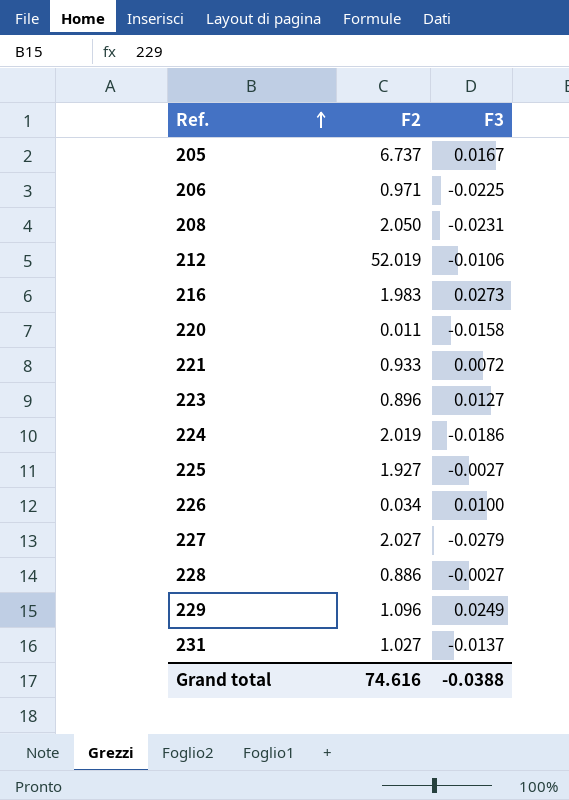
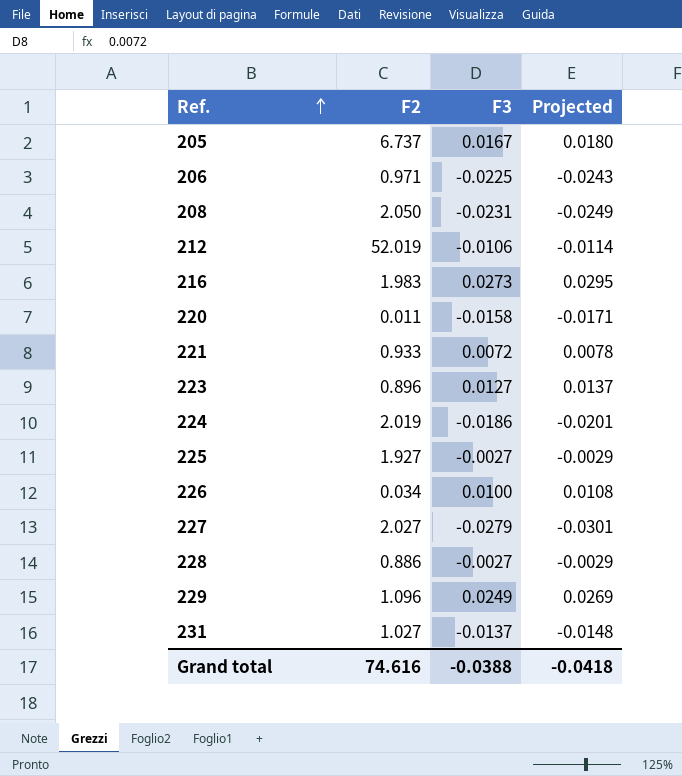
column Projected | formula: none -> [F3] * 1.08

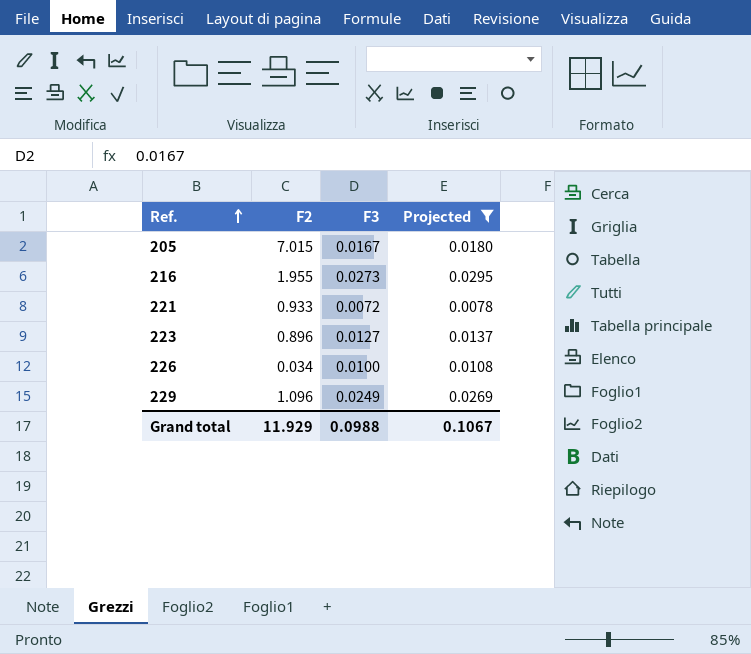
filter: none -> Projected >= 0.0078
205 | F2: 6.737 -> 7.015
216 | F2: 1.983 -> 1.955
Grand total | F2: 74.616 -> 11.929
Grand total | F3: -0.0388 -> 0.0988
Grand total | Projected: -0.0418 -> 0.1067

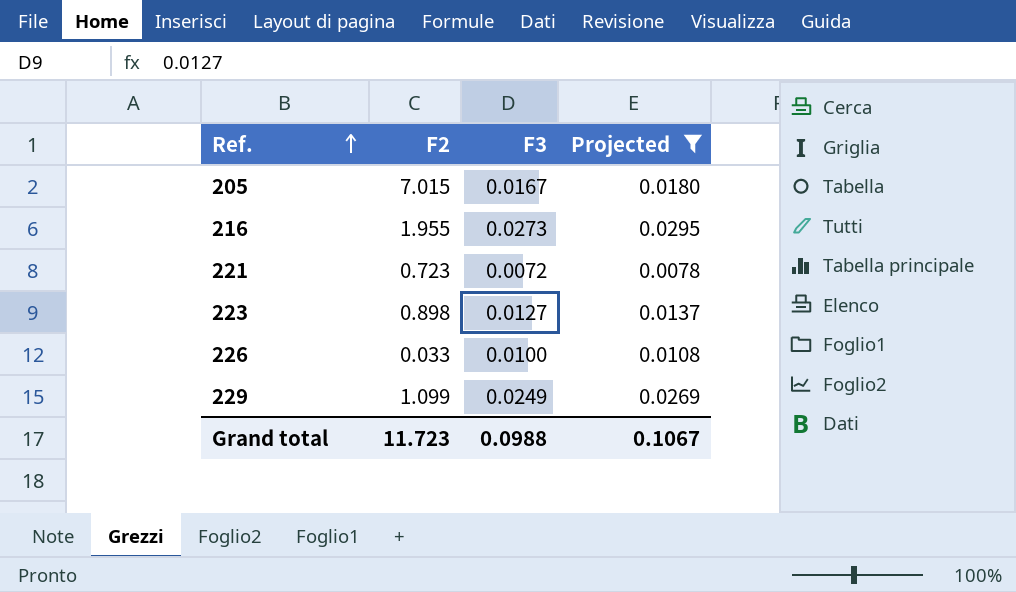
221 | F2: 0.933 -> 0.723
223 | F2: 0.896 -> 0.898
226 | F2: 0.034 -> 0.033
229 | F2: 1.096 -> 1.099
Grand total | F2: 11.929 -> 11.723

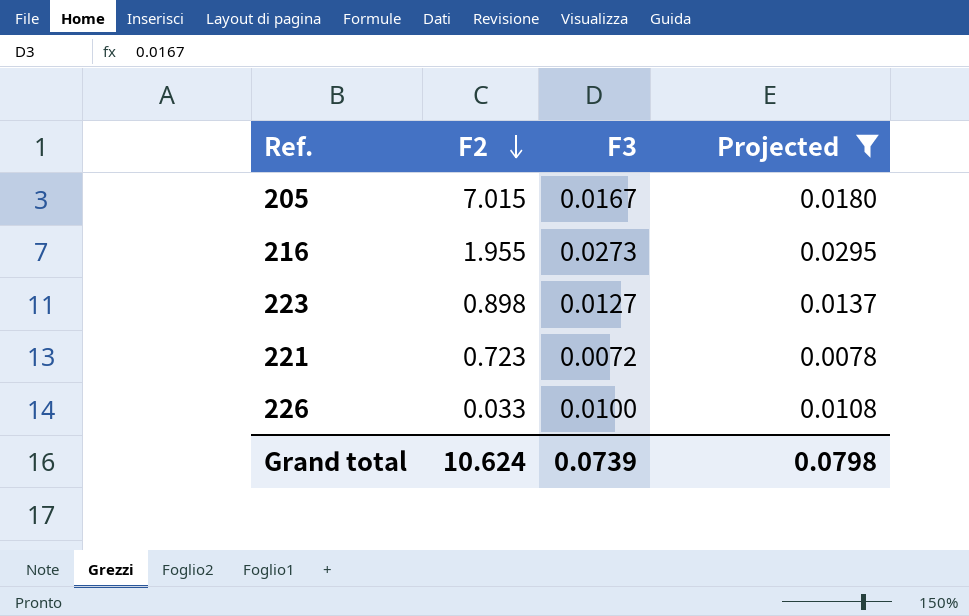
row order: Ref. ascending -> F2 descending
row 229: 1.099 | 0.0249 | 0.0269 -> none
Grand total | F2: 11.723 -> 10.624
Grand total | F3: 0.0988 -> 0.0739
Grand total | Projected: 0.1067 -> 0.0798

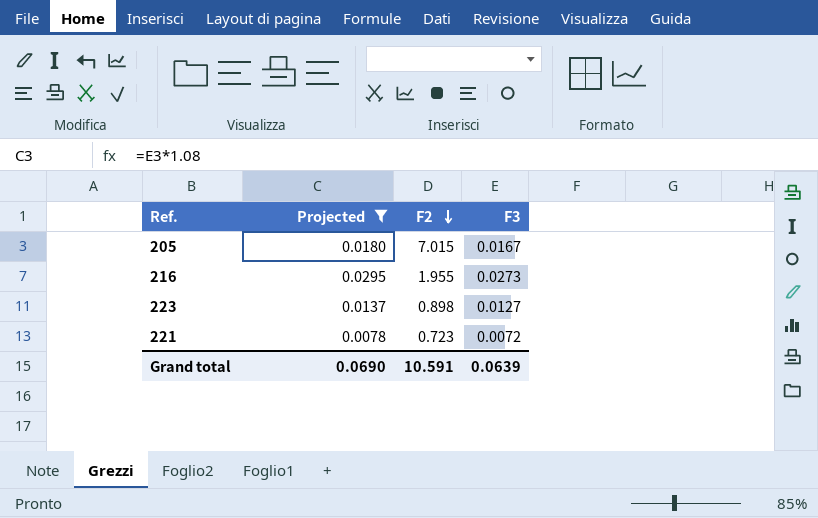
column Projected | position: 4 -> 2
row 226: 0.033 | 0.0100 | 0.0108 -> none
Grand total | Projected: 0.0798 -> 0.0690
Grand total | F2: 10.624 -> 10.591
Grand total | F3: 0.0739 -> 0.0639

